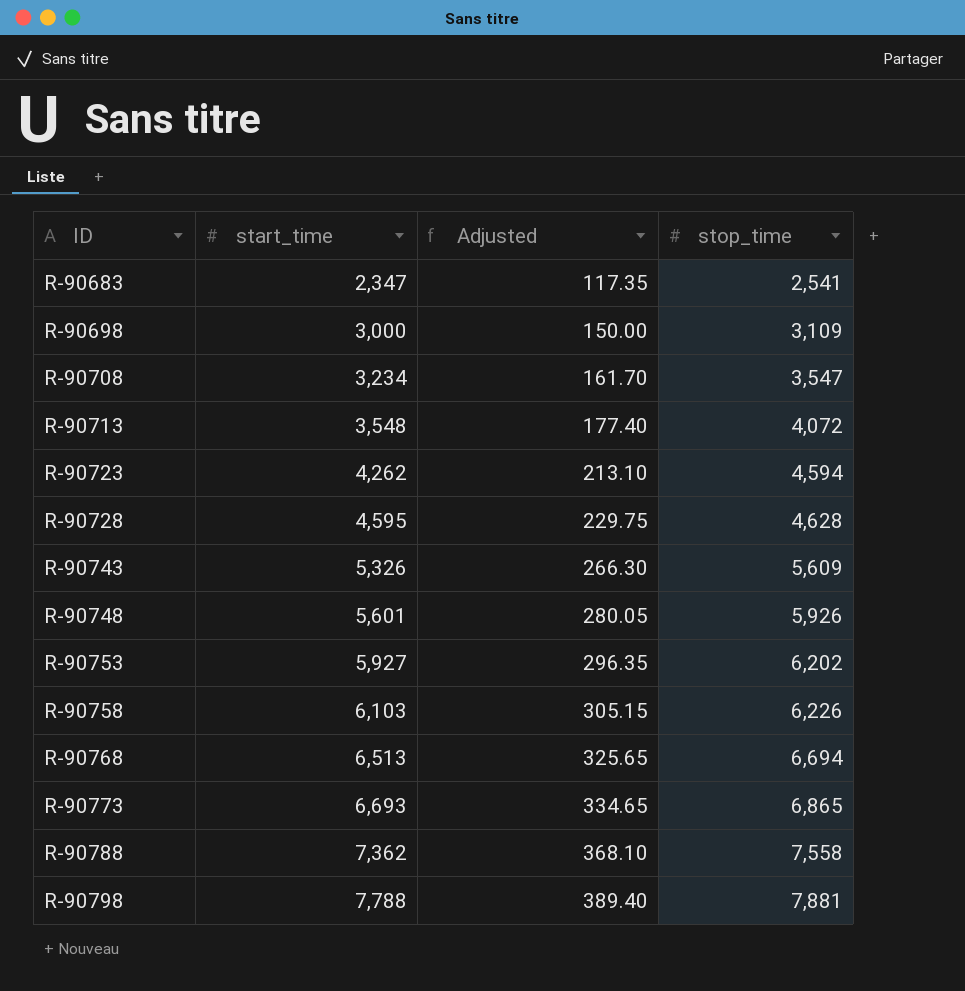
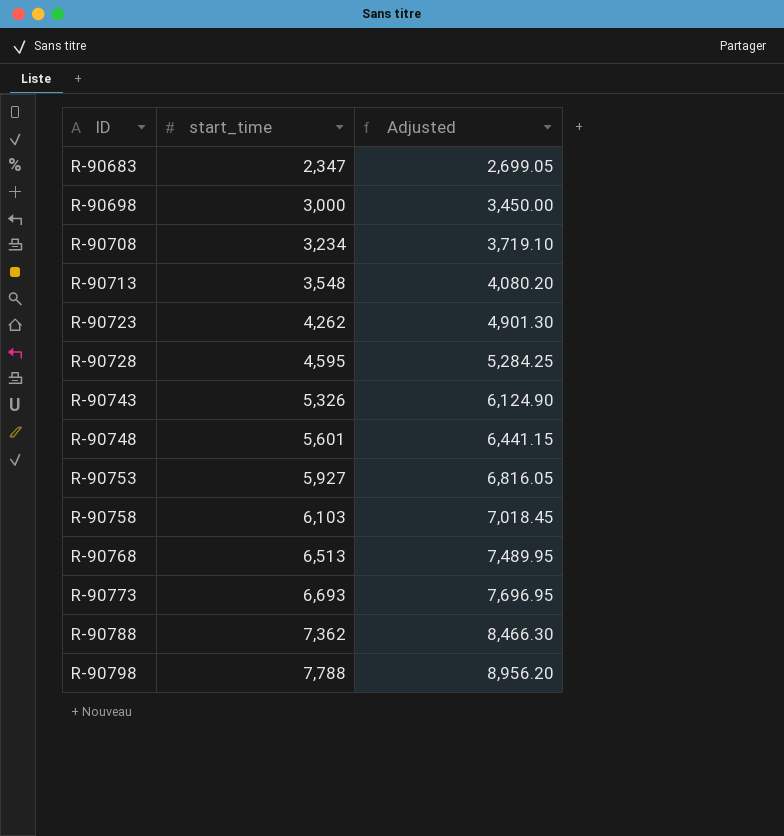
column stop_time | position: 4 -> none
column Adjusted | formula: [start_time] * 0.05 -> [start_time] * 1.15

